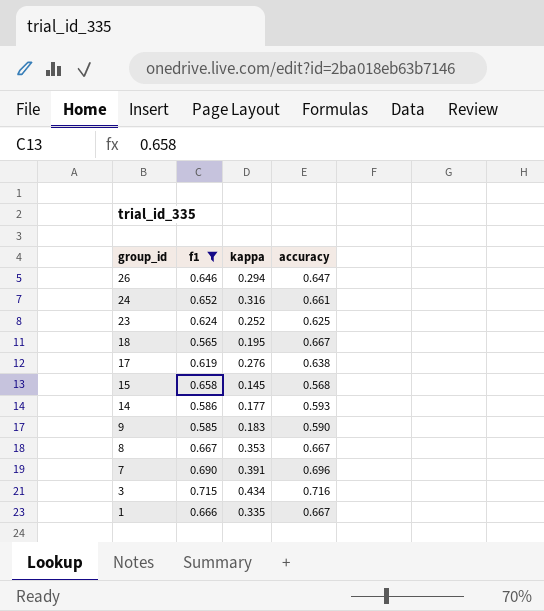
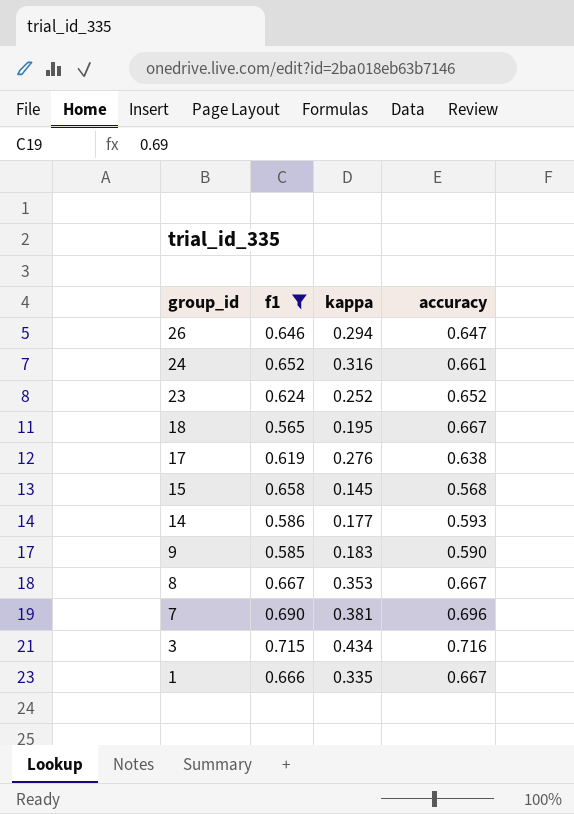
23 | accuracy: 0.625 -> 0.652
7 | kappa: 0.391 -> 0.381

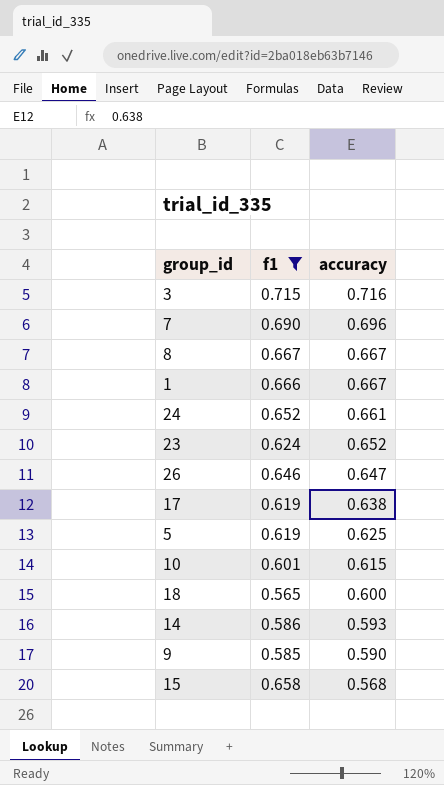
row order: group_id descending -> accuracy descending
column kappa | position: 3 -> none
row 5: none -> 0.619 | 0.625
row 10: none -> 0.601 | 0.615
18 | accuracy: 0.667 -> 0.600

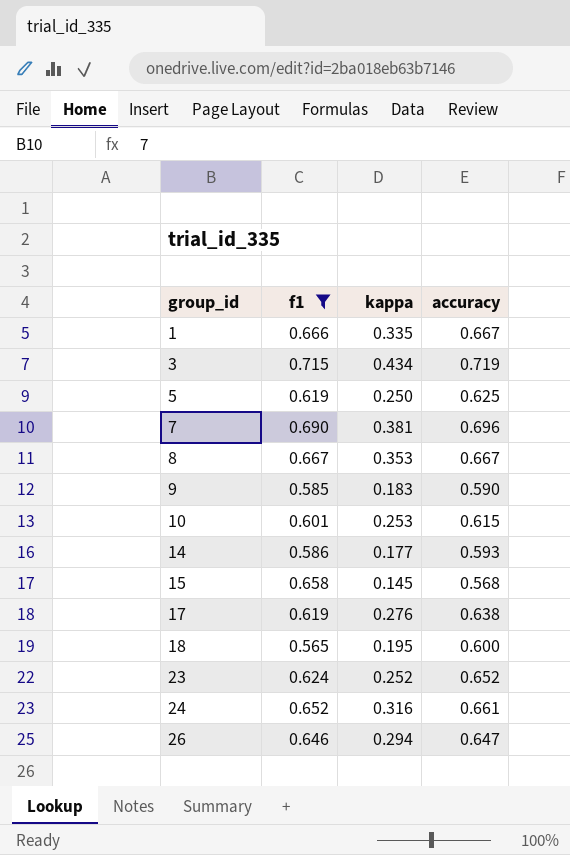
row order: accuracy descending -> group_id ascending
column kappa | position: none -> 3
3 | accuracy: 0.716 -> 0.719

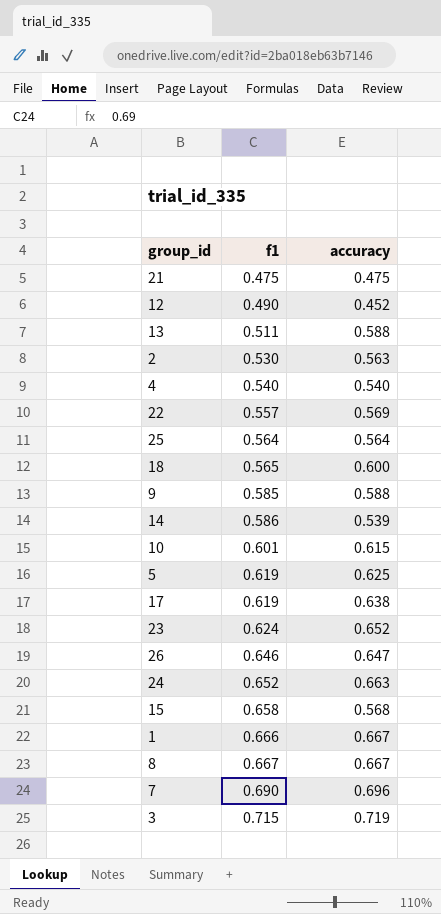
filter: f1 >= 0.565 -> none
row order: group_id ascending -> f1 ascending
column kappa | position: 3 -> none
9 | accuracy: 0.590 -> 0.588
14 | accuracy: 0.593 -> 0.539
24 | accuracy: 0.661 -> 0.663

